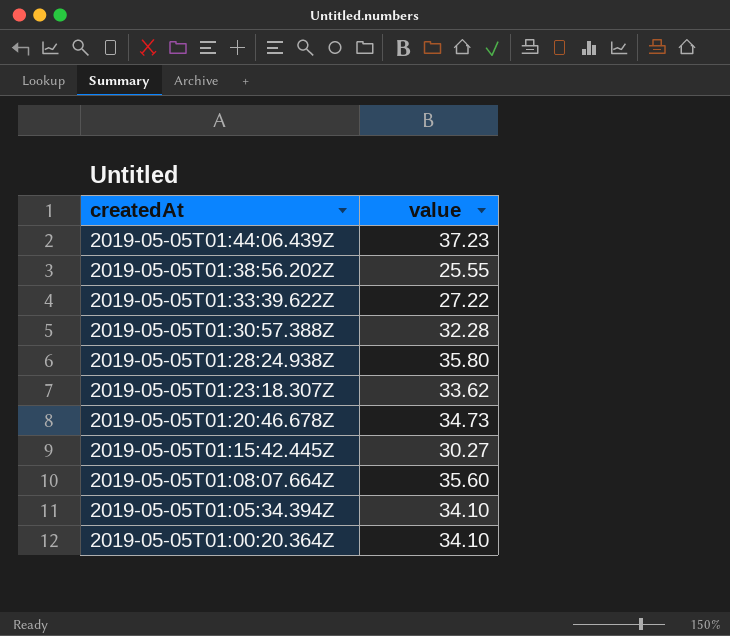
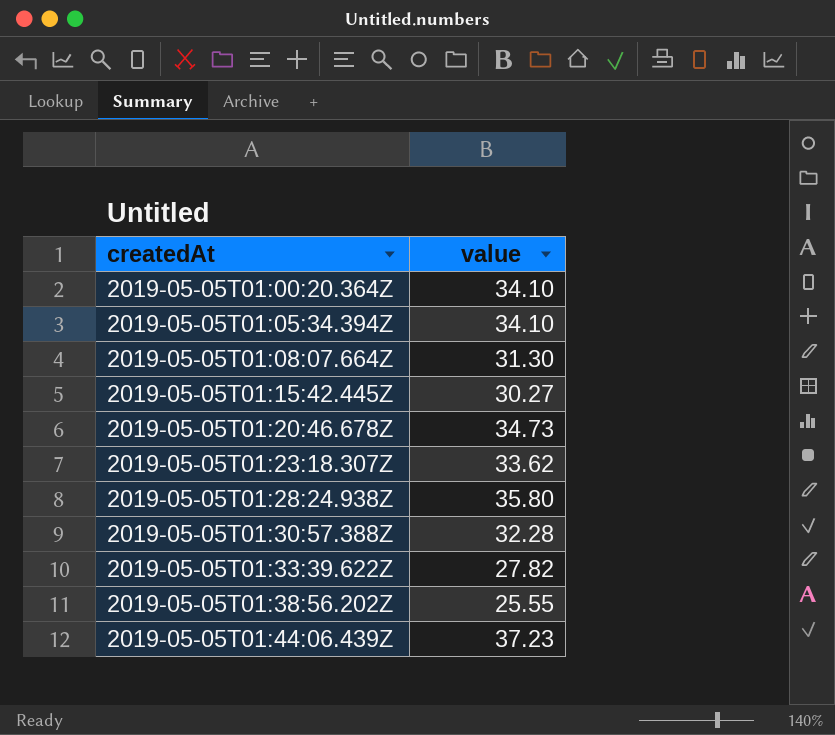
row order: createdAt descending -> createdAt ascending
2019-05-05T01:08:07.664Z | value: 35.60 -> 31.30
2019-05-05T01:33:39.622Z | value: 27.22 -> 27.82

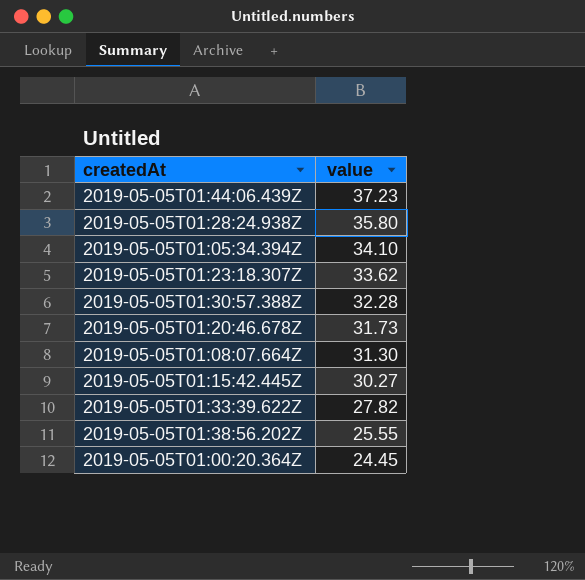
row order: createdAt ascending -> value descending
2019-05-05T01:20:46.678Z | value: 34.73 -> 31.73
2019-05-05T01:00:20.364Z | value: 34.10 -> 24.45

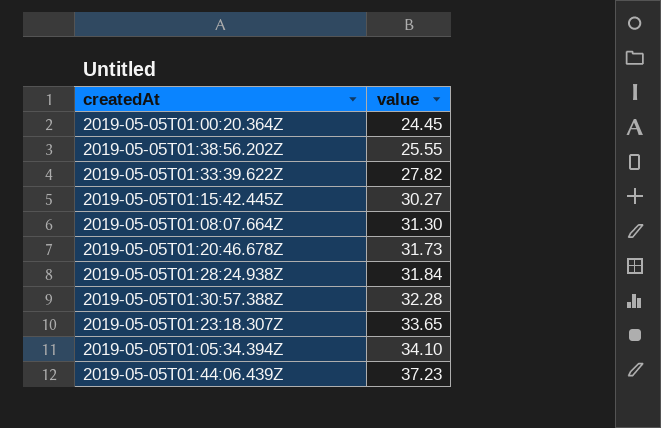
row order: value descending -> value ascending
2019-05-05T01:28:24.938Z | value: 35.80 -> 31.84
2019-05-05T01:23:18.307Z | value: 33.62 -> 33.65

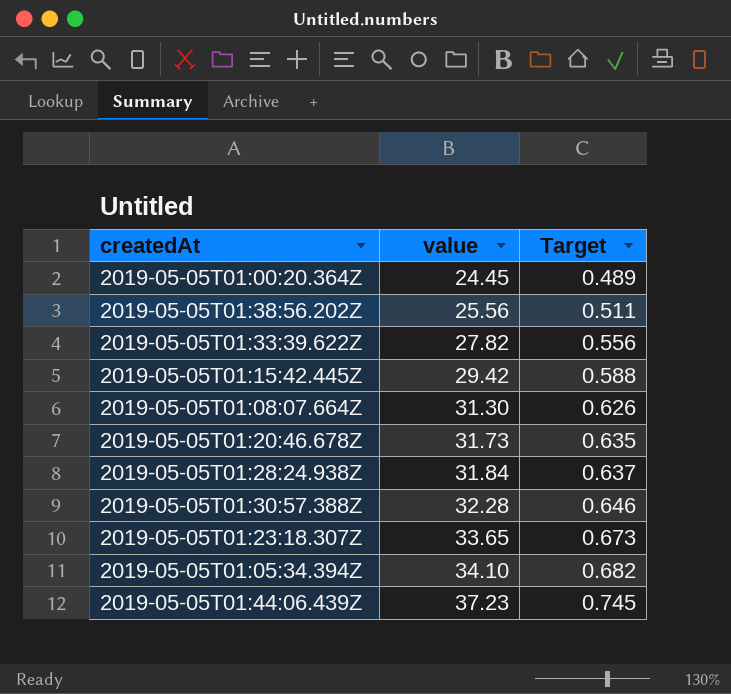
column Target | formula: none -> [value] * 0.02
2019-05-05T01:38:56.202Z | value: 25.55 -> 25.56
2019-05-05T01:15:42.445Z | value: 30.27 -> 29.42

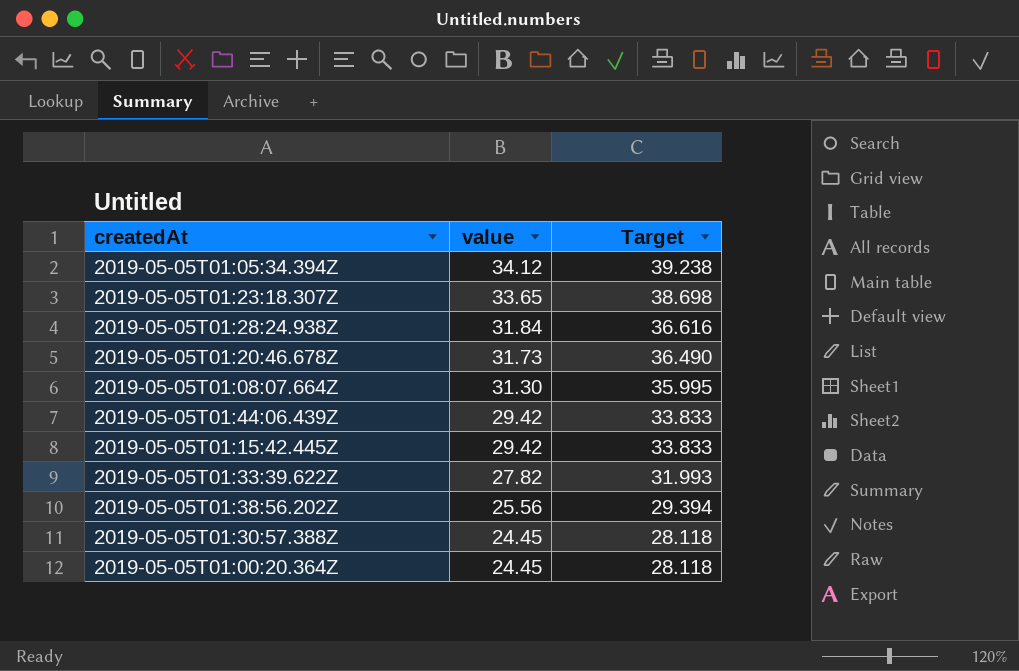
row order: value ascending -> value descending
column Target | formula: [value] * 0.02 -> [value] * 1.15
2019-05-05T01:05:34.394Z | value: 34.10 -> 34.12
2019-05-05T01:44:06.439Z | value: 37.23 -> 29.42
2019-05-05T01:30:57.388Z | value: 32.28 -> 24.45

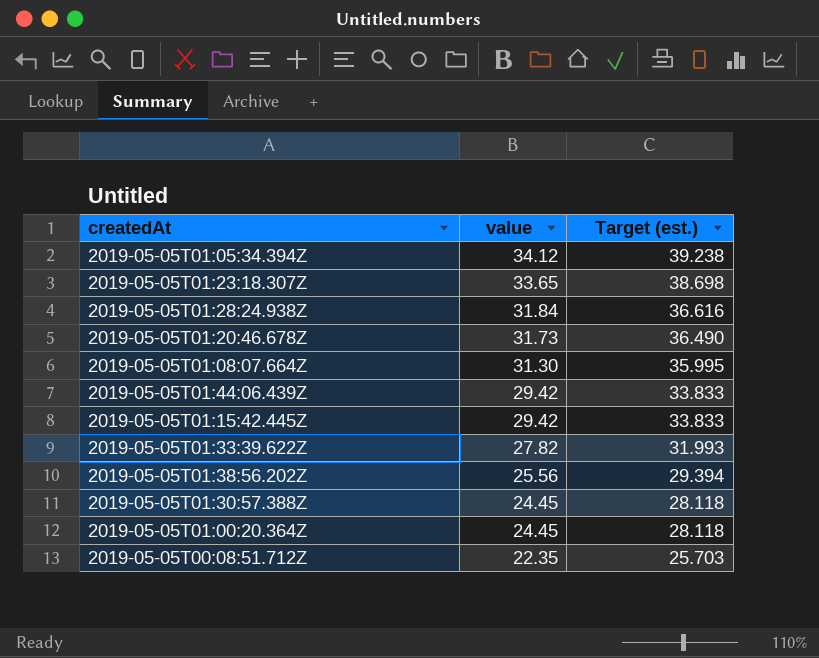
column name: Target -> Target (est.)
row 2019-05-05T00:08:51.712Z: none -> 22.35 | 25.703

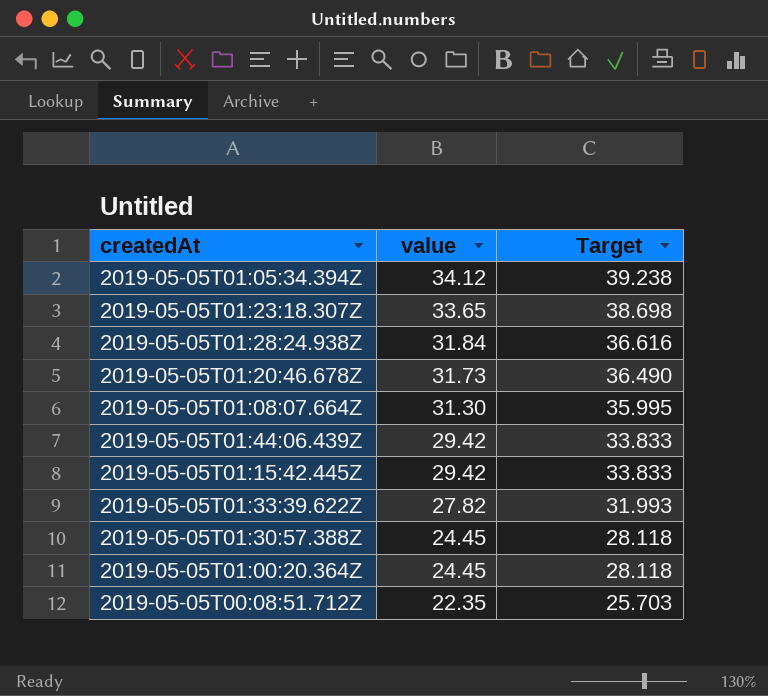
column name: Target (est.) -> Target
row 2019-05-05T01:38:56.202Z: 25.56 | 29.394 -> none

